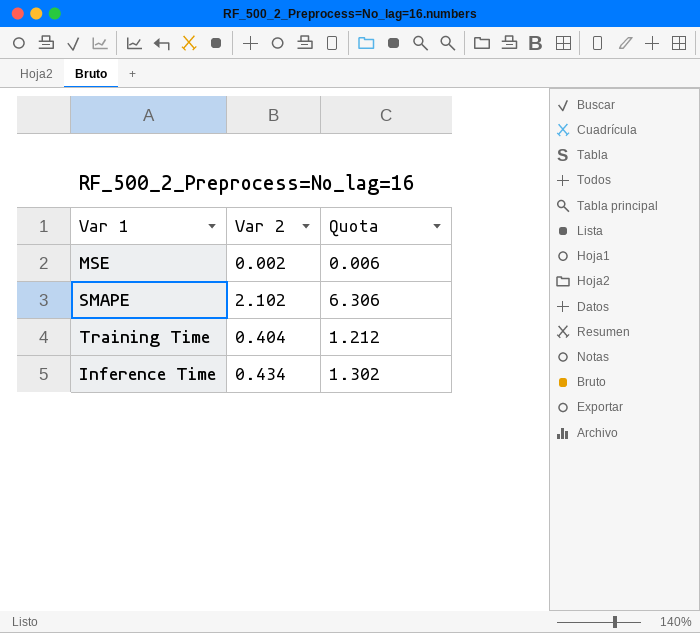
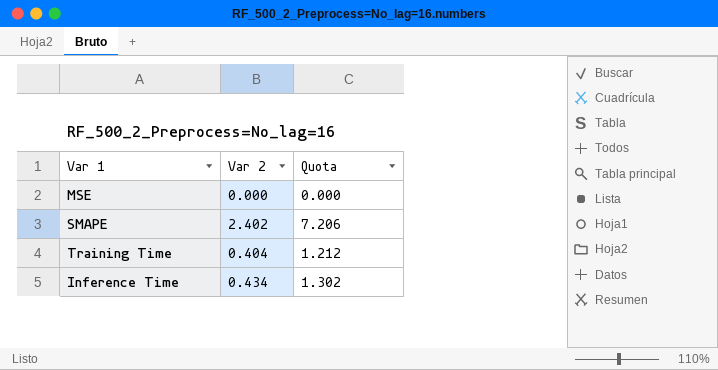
MSE | Var 2: 0.002 -> 0.000
MSE | Quota: 0.006 -> 0.000
SMAPE | Var 2: 2.102 -> 2.402
SMAPE | Quota: 6.306 -> 7.206

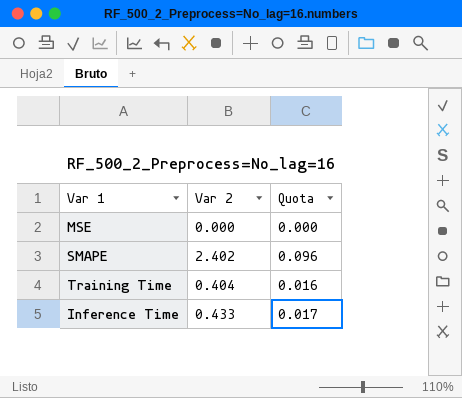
column Quota | formula: [Var 2] * 3 -> [Var 2] * 0.04
Inference Time | Var 2: 0.434 -> 0.433

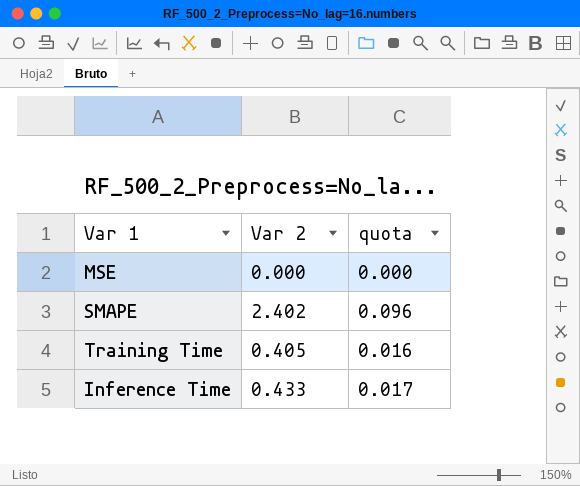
column name: Quota -> quota
Training Time | Var 2: 0.404 -> 0.405

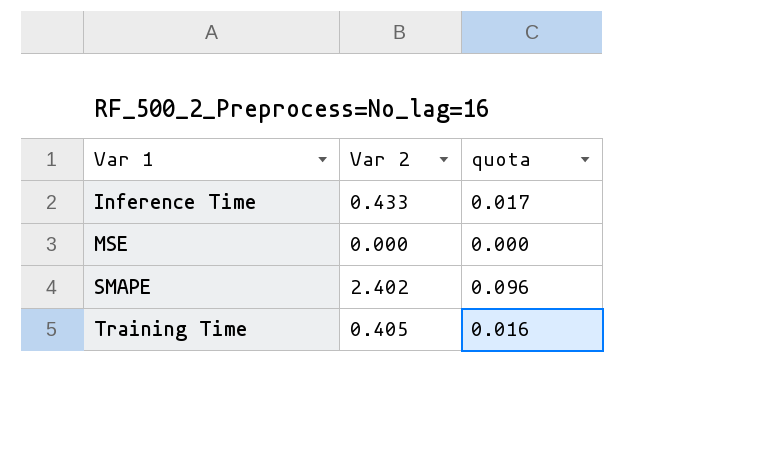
row order: none -> Var 1 ascending

